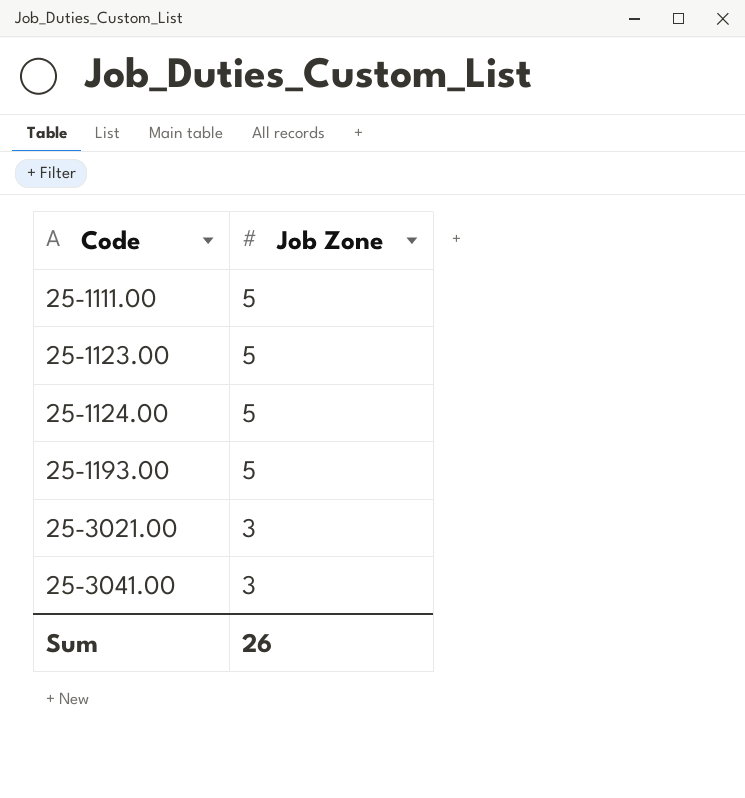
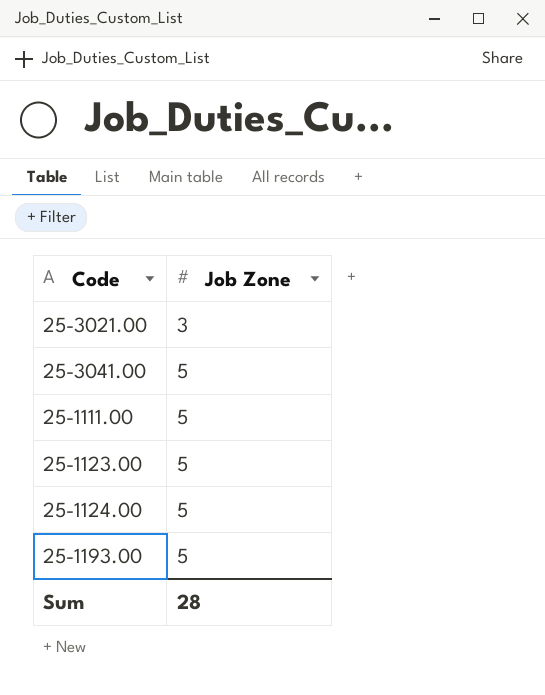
row order: Code ascending -> Job Zone ascending
25-3041.00 | Job Zone: 3 -> 5
Sum | Job Zone: 26 -> 28

